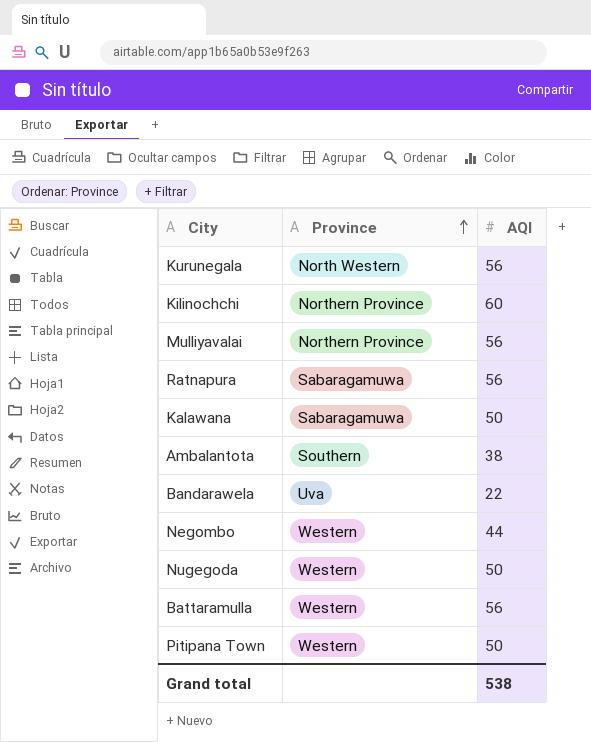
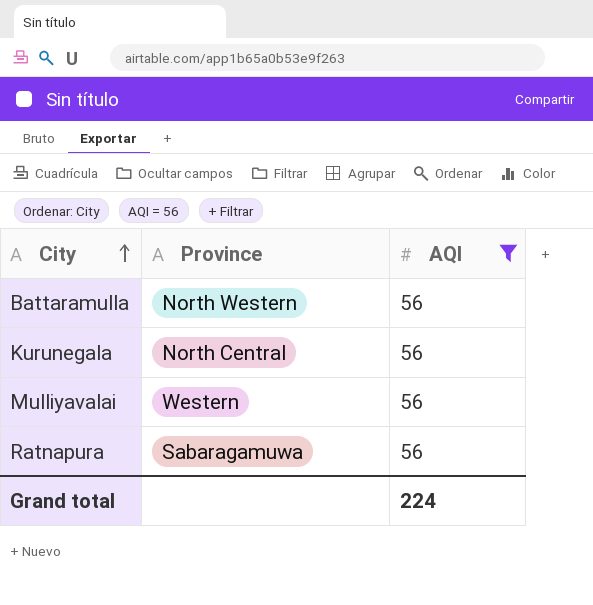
filter: none -> AQI = 56
row order: Province ascending -> City ascending
Battaramulla | Province: Western -> North Western
Kurunegala | Province: North Western -> North Central
Mulliyavalai | Province: Northern Province -> Western
Grand total | AQI: 538 -> 224

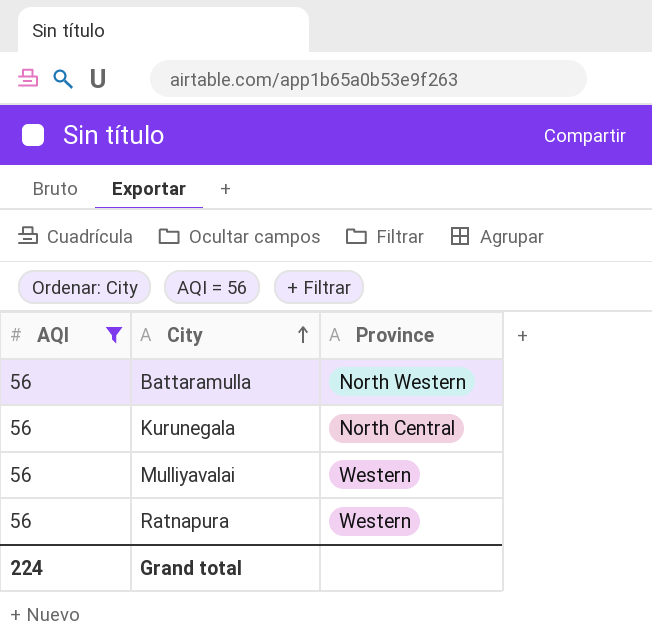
column AQI | position: 3 -> 1
Ratnapura | Province: Sabaragamuwa -> Western

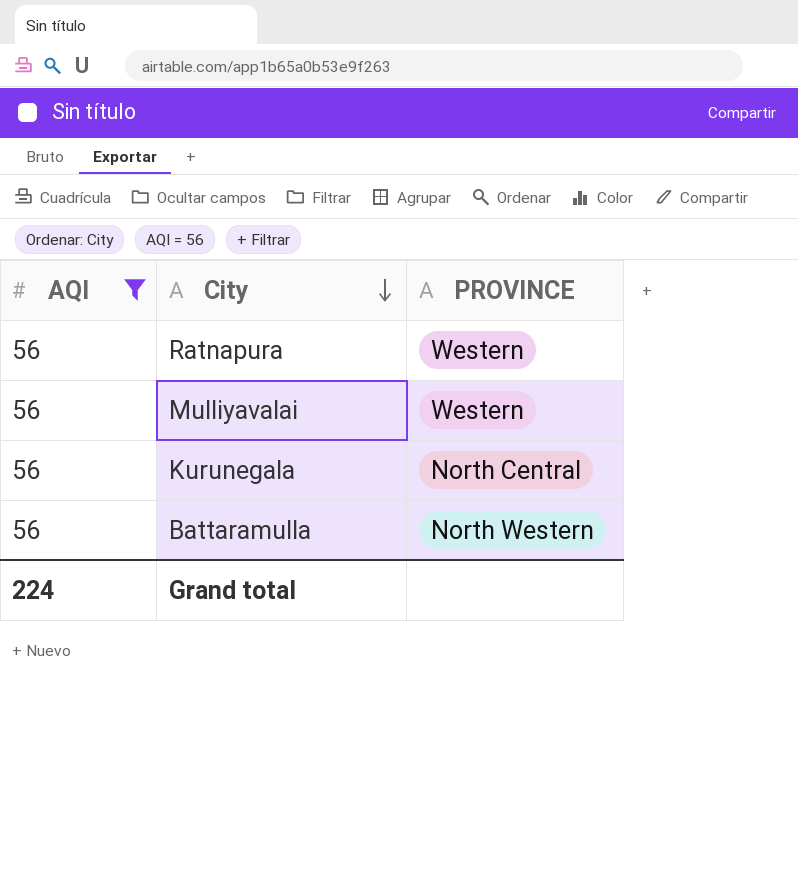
row order: City ascending -> City descending
column name: Province -> PROVINCE

